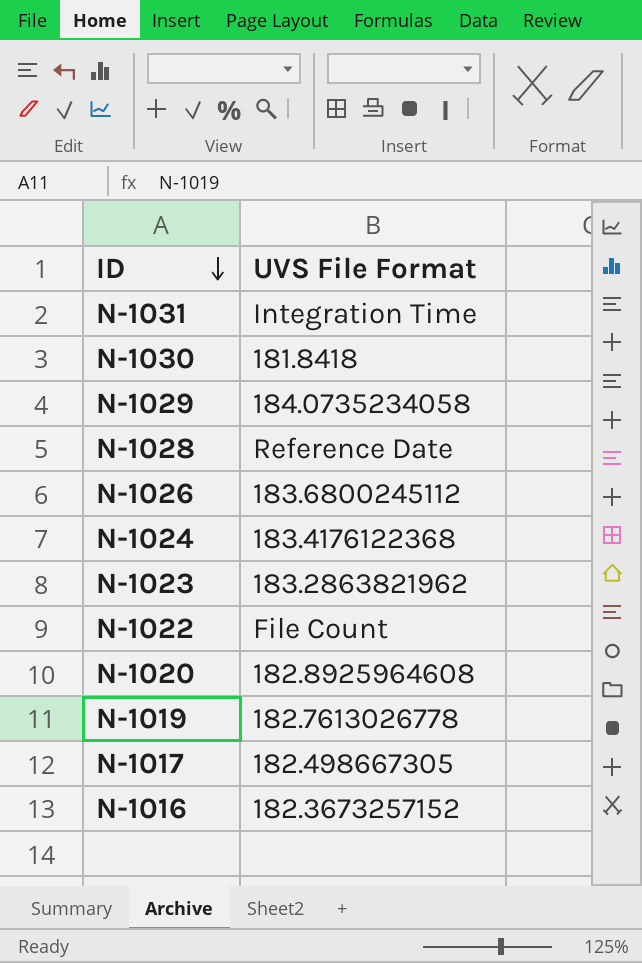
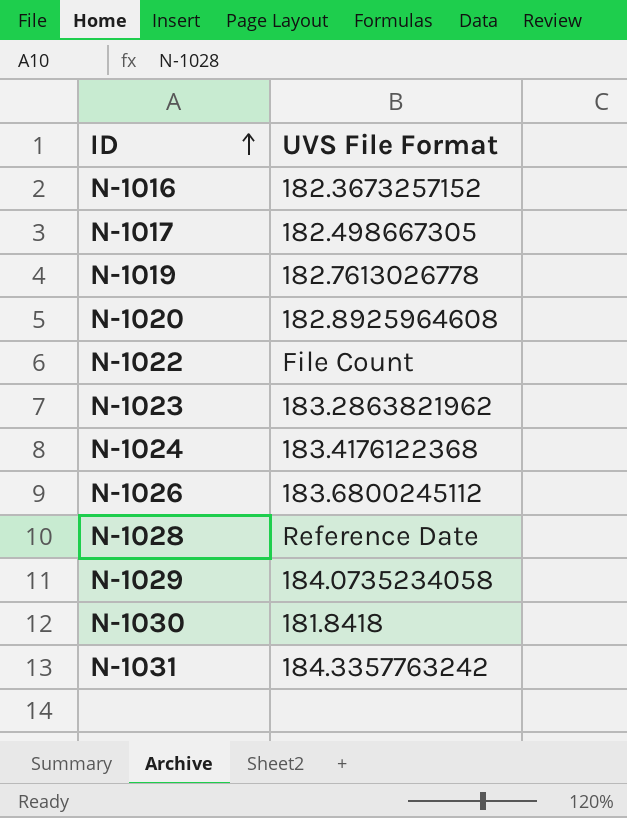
row order: ID descending -> ID ascending
N-1031 | UVS File Format: Integration Time -> 184.3357763242

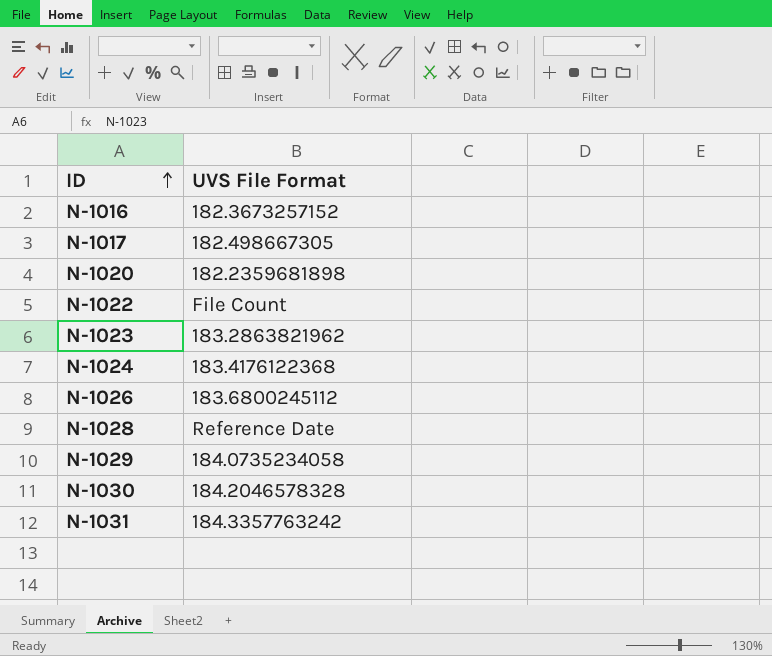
row N-1019: 182.7613026778 -> none
N-1020 | UVS File Format: 182.8925964608 -> 182.2359681898
N-1030 | UVS File Format: 181.8418 -> 184.2046578328

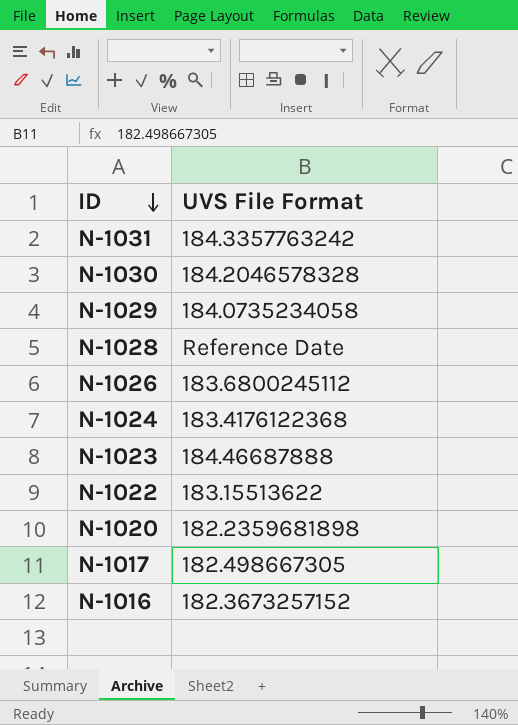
row order: ID ascending -> ID descending
N-1023 | UVS File Format: 183.2863821962 -> 184.46687888
N-1022 | UVS File Format: File Count -> 183.15513622

